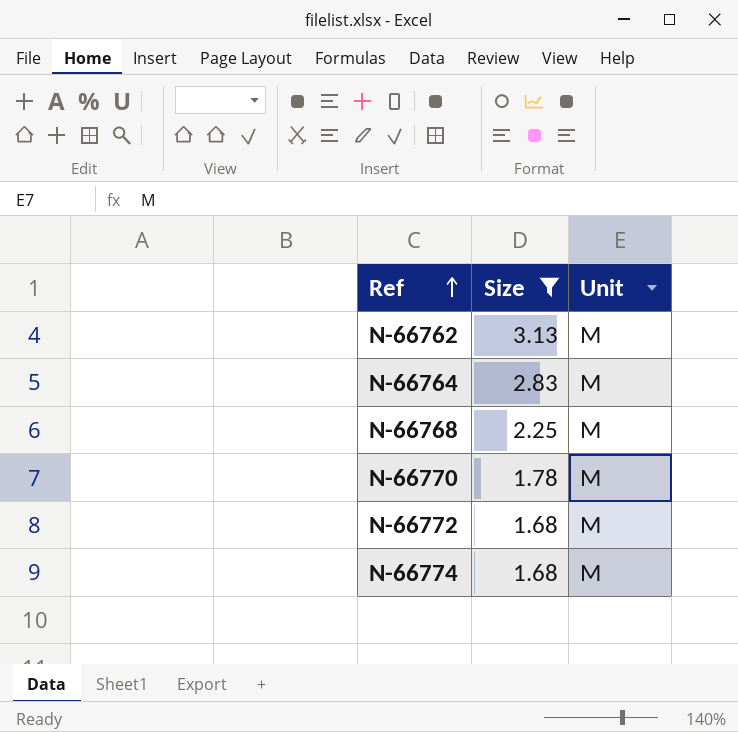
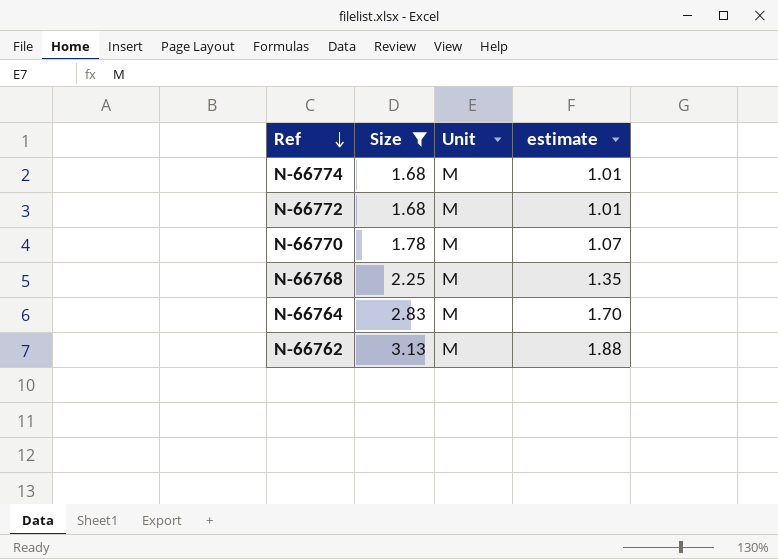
row order: Ref ascending -> Ref descending
column estimate | formula: none -> [Size] * 0.6

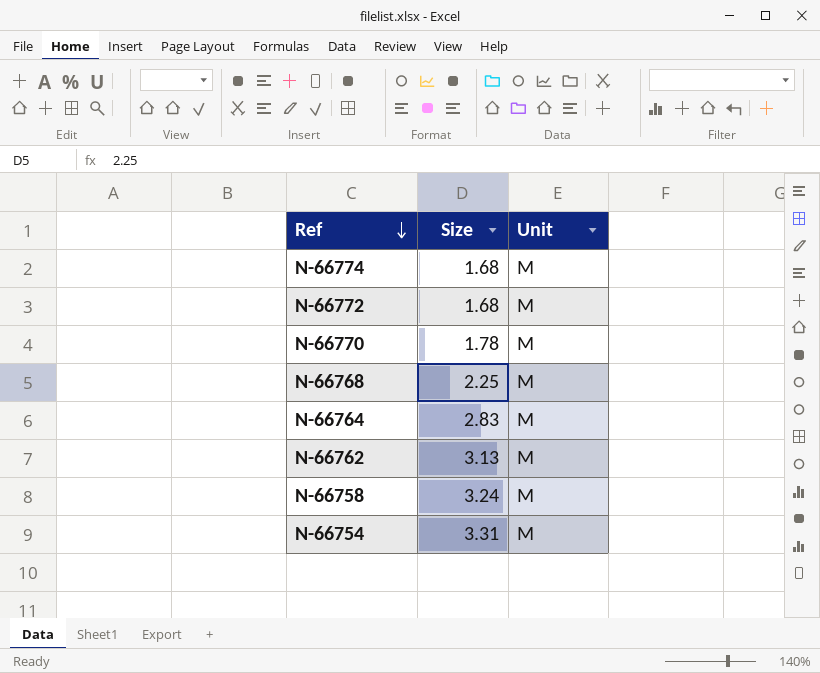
filter: Size <= 3.13 -> none
column estimate | formula: [Size] * 0.6 -> none

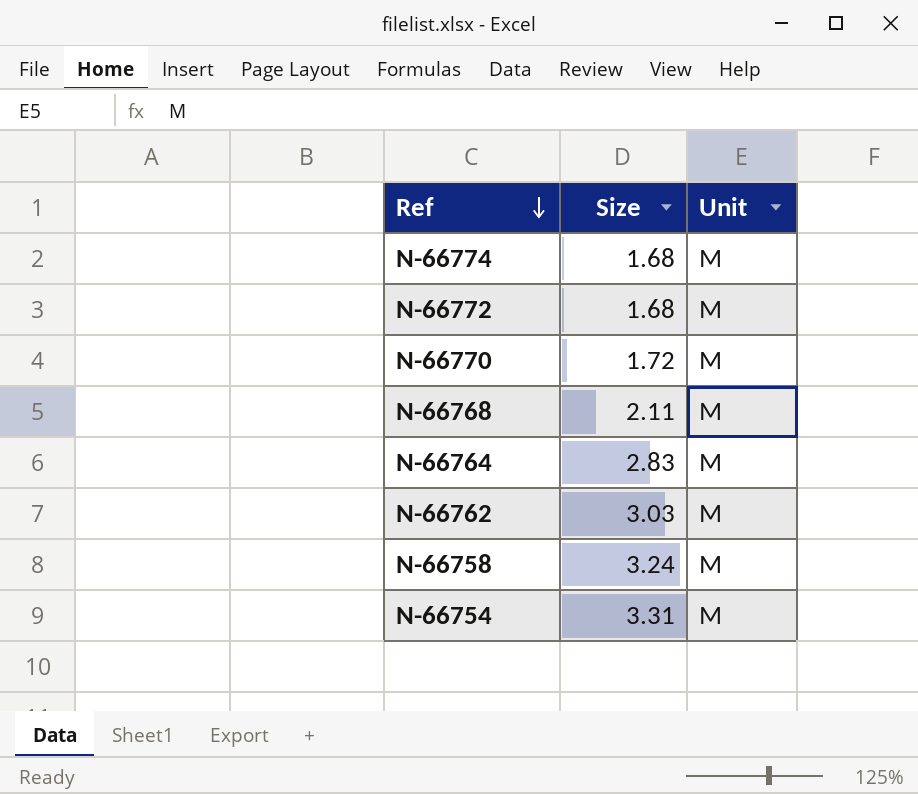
N-66770 | Size: 1.78 -> 1.72
N-66768 | Size: 2.25 -> 2.11
N-66762 | Size: 3.13 -> 3.03

